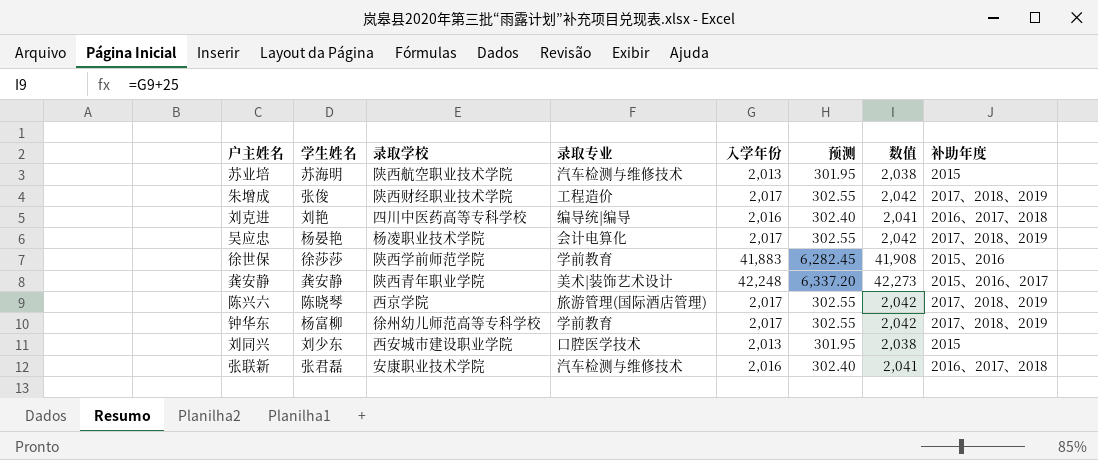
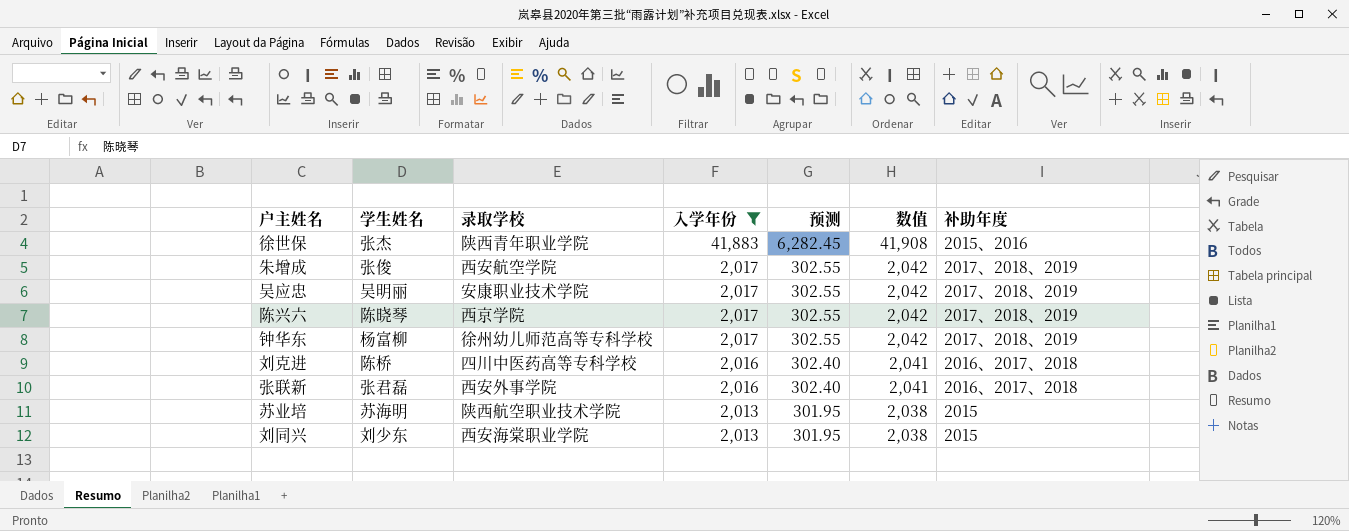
filter: none -> 入学年份 != 42,248
row order: none -> 入学年份 descending
column 录取专业 | position: 4 -> none
徐世保 | 学生姓名: 徐莎莎 -> 张杰
徐世保 | 录取学校: 陕西学前师范学院 -> 陕西青年职业学院
朱增成 | 录取学校: 陕西财经职业技术学院 -> 西安航空学院
吴应忠 | 学生姓名: 杨晏艳 -> 吴明丽
吴应忠 | 录取学校: 杨凌职业技术学院 -> 安康职业技术学院
刘克进 | 学生姓名: 刘艳 -> 陈桥
张联新 | 录取学校: 安康职业技术学院 -> 西安外事学院
刘同兴 | 录取学校: 西安城市建设职业学院 -> 西安海棠职业学院

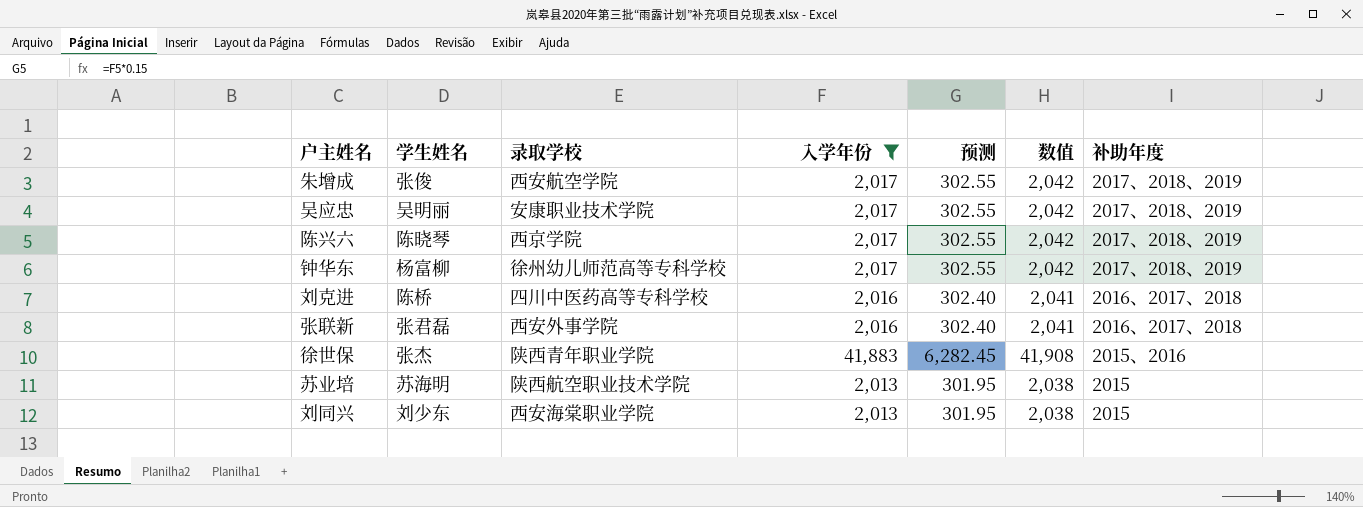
row order: 入学年份 descending -> 补助年度 descending

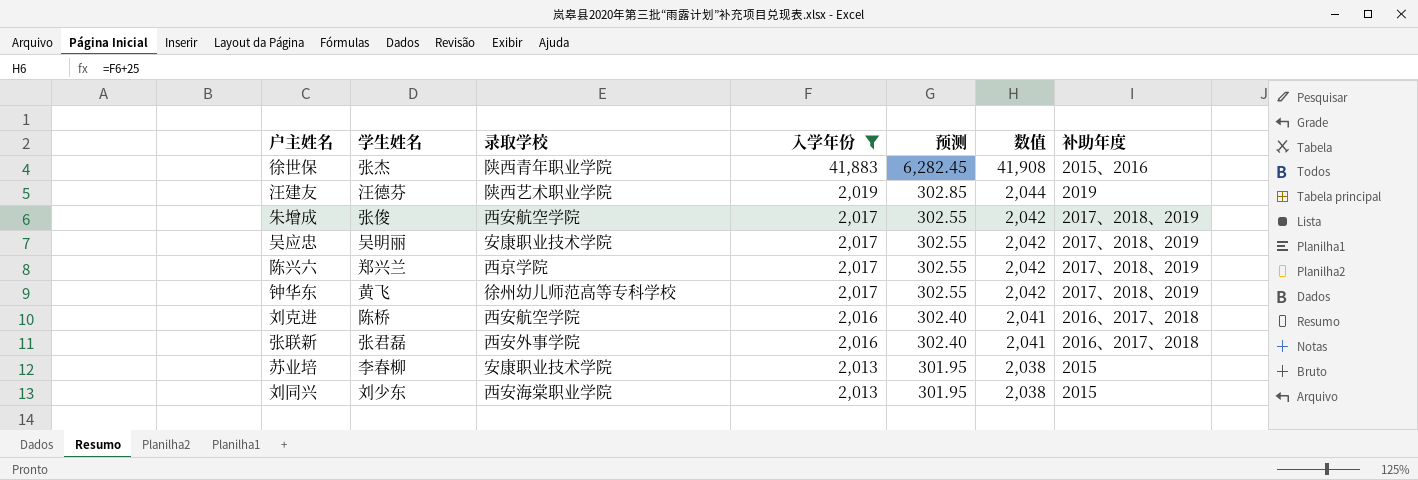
row order: 补助年度 descending -> 入学年份 descending
row 汪建友: none -> 汪德芬 | 陕西艺术职业学院 | 2,019 | 302.85 | 2,044 | 2019
陈兴六 | 学生姓名: 陈晓琴 -> 郑兴兰
钟华东 | 学生姓名: 杨富柳 -> 黄飞
刘克进 | 录取学校: 四川中医药高等专科学校 -> 西安航空学院
苏业培 | 学生姓名: 苏海明 -> 李春柳
苏业培 | 录取学校: 陕西航空职业技术学院 -> 安康职业技术学院

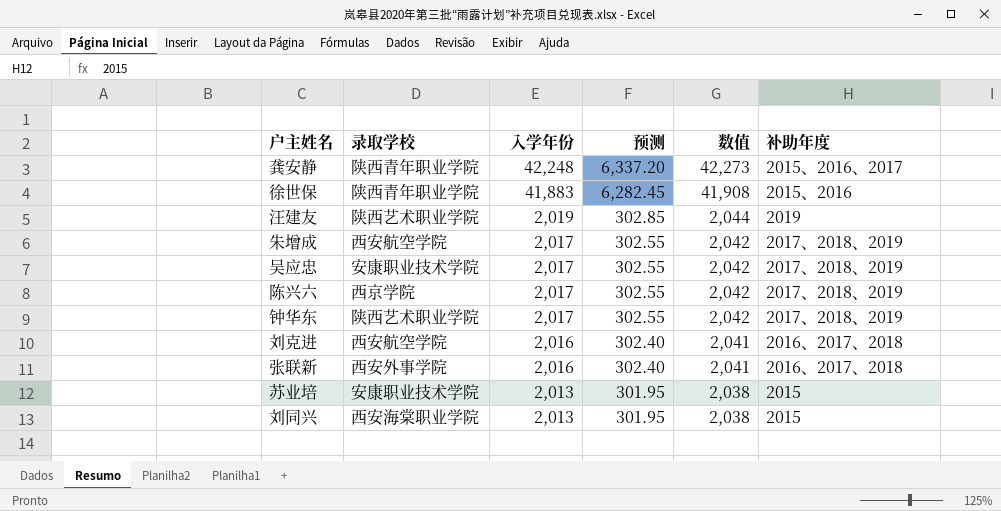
filter: 入学年份 != 42,248 -> none
column 学生姓名 | position: 2 -> none
钟华东 | 录取学校: 徐州幼儿师范高等专科学校 -> 陕西艺术职业学院

